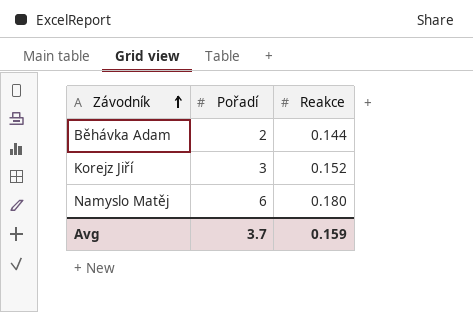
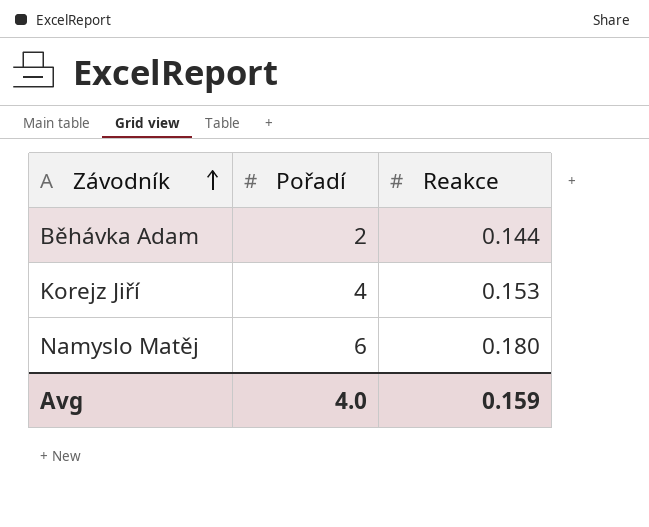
Korejz Jiří | Pořadí: 3 -> 4
Korejz Jiří | Reakce: 0.152 -> 0.153
Avg | Pořadí: 3.7 -> 4.0

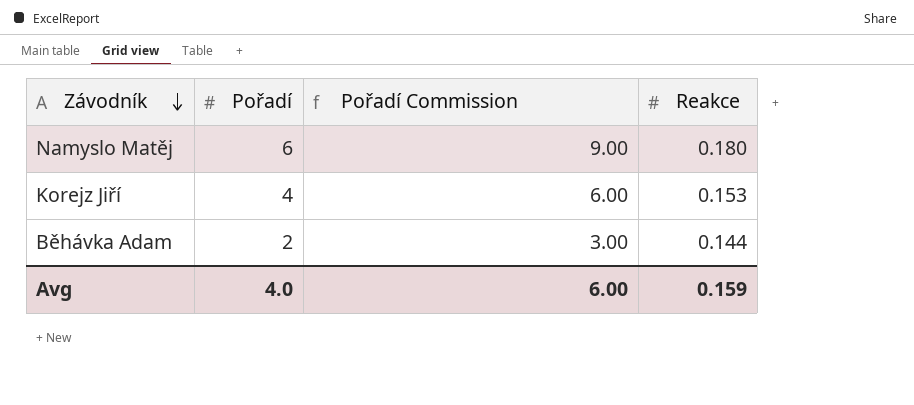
row order: Závodník ascending -> Závodník descending
column Pořadí Commission | formula: none -> [Pořadí] * 1.5

